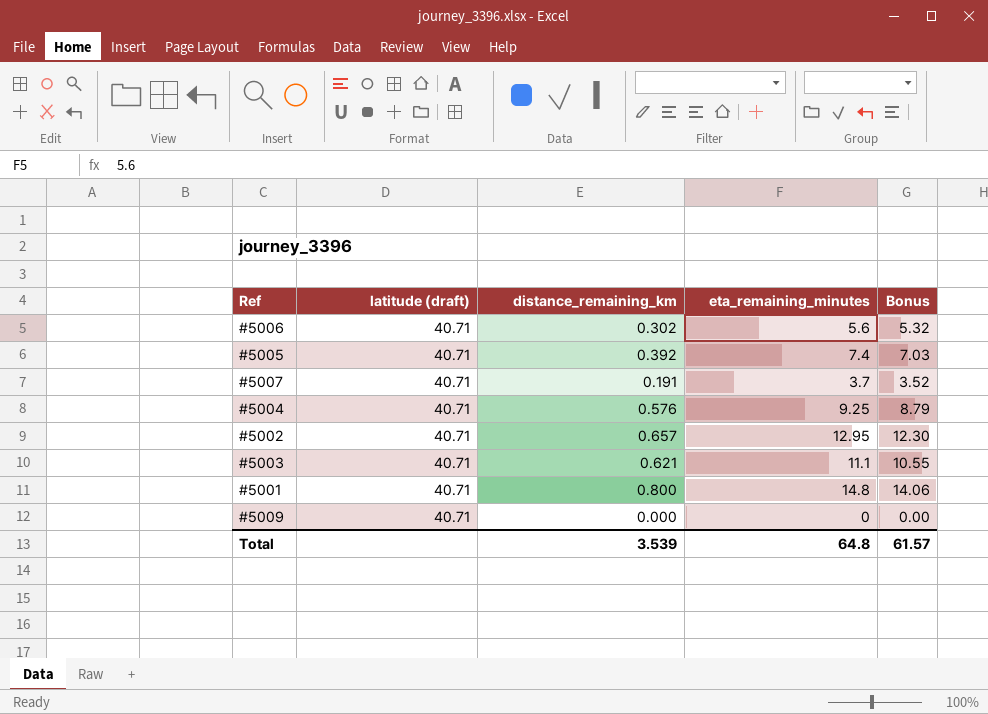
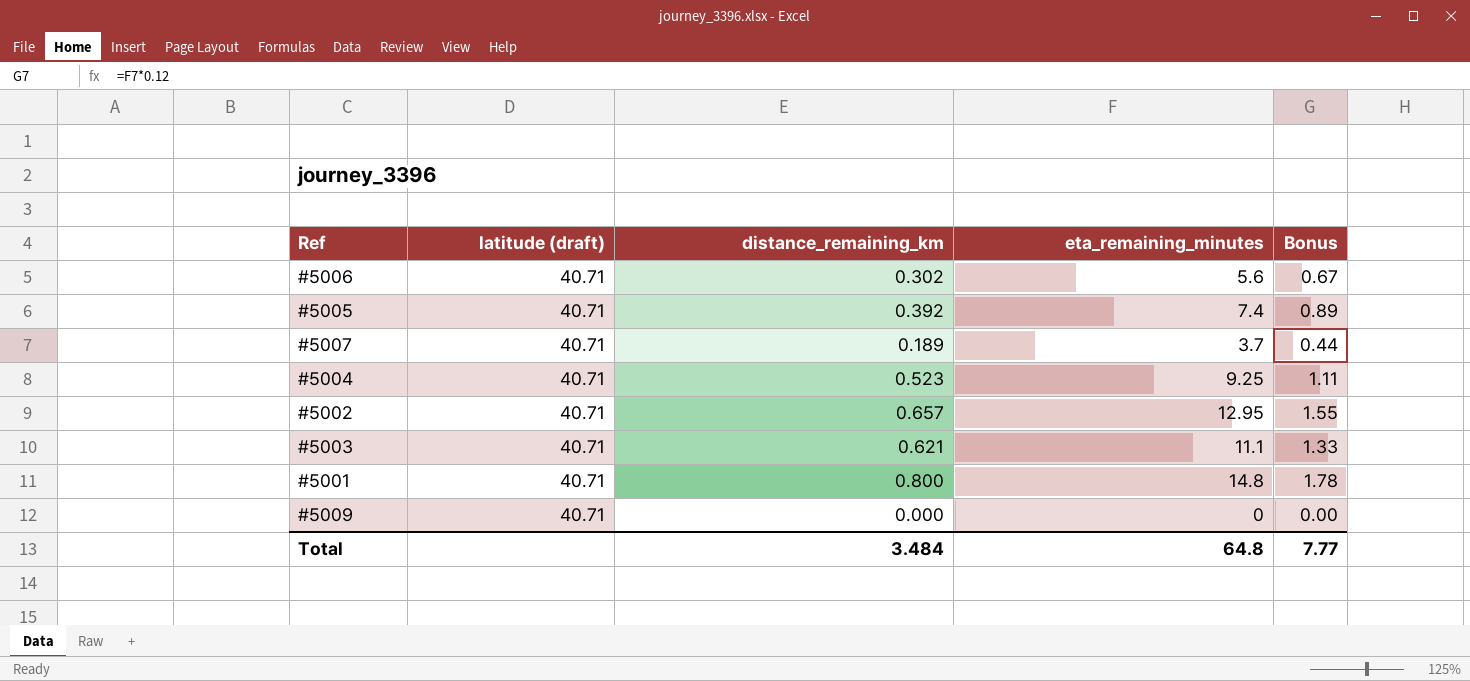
column Bonus | formula: [eta_remaining_minutes] * 0.95 -> [eta_remaining_minutes] * 0.12
#5007 | distance_remaining_km: 0.191 -> 0.189
#5004 | distance_remaining_km: 0.576 -> 0.523
Total | distance_remaining_km: 3.539 -> 3.484
Total | Bonus: 61.57 -> 7.77

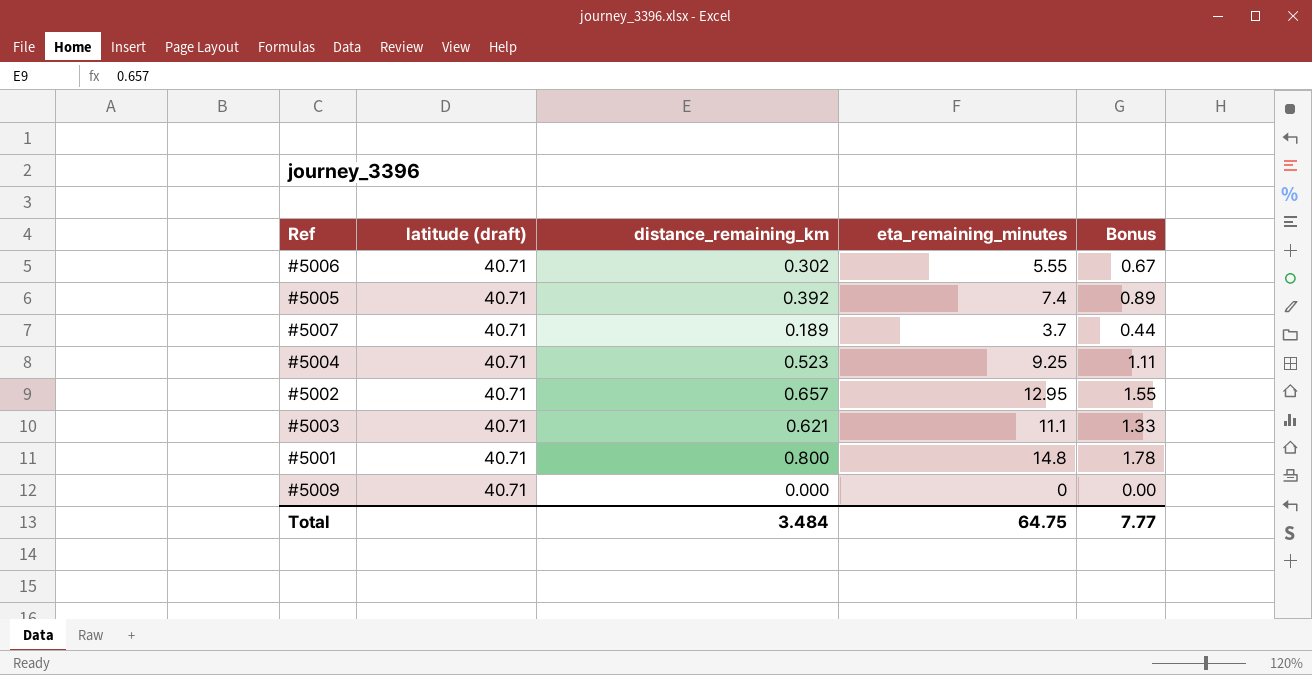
#5006 | eta_remaining_minutes: 5.6 -> 5.55
Total | eta_remaining_minutes: 64.8 -> 64.75

